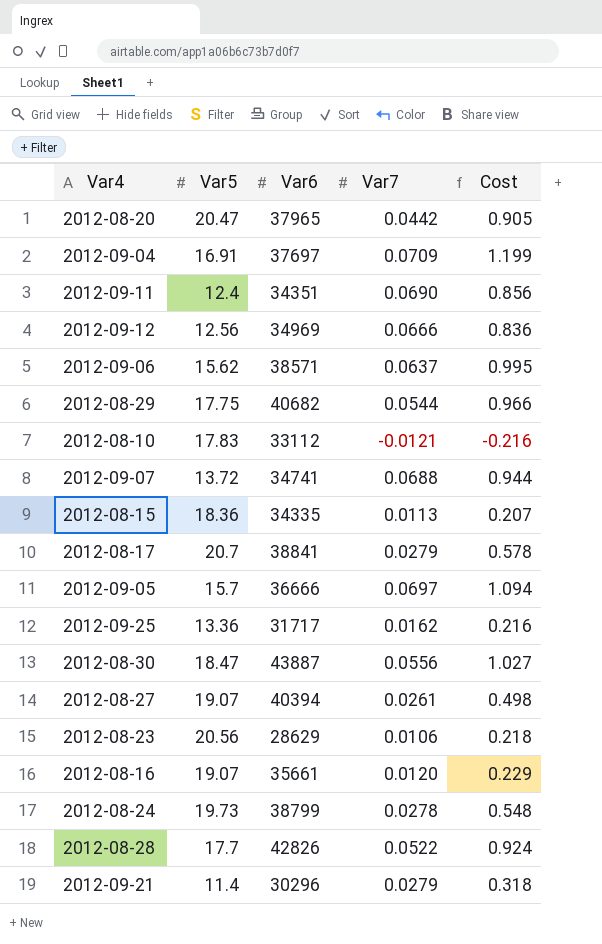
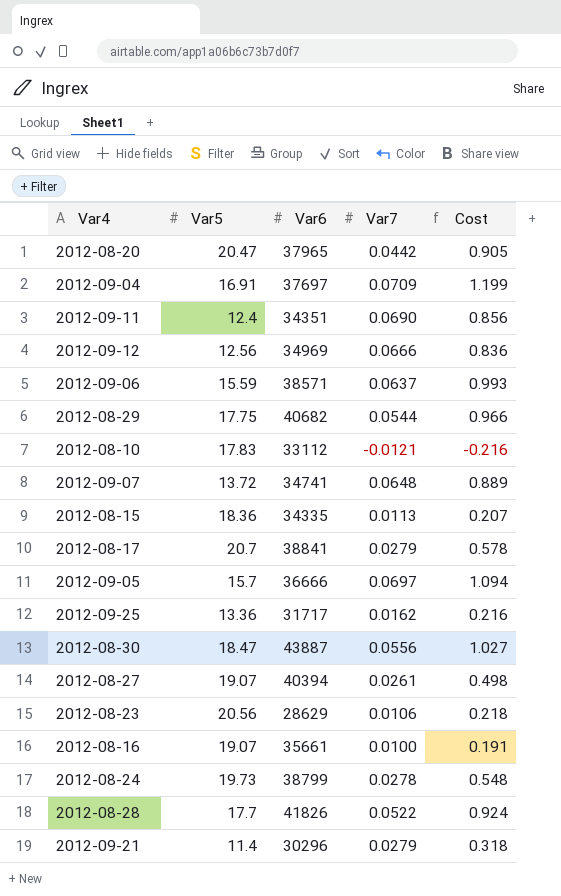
2012-09-06 | Var5: 15.62 -> 15.59
2012-09-06 | Cost: 0.995 -> 0.993
2012-09-07 | Var7: 0.0688 -> 0.0648
2012-09-07 | Cost: 0.944 -> 0.889
2012-08-16 | Var7: 0.0120 -> 0.0100
2012-08-16 | Cost: 0.229 -> 0.191
2012-08-28 | Var6: 42826 -> 41826

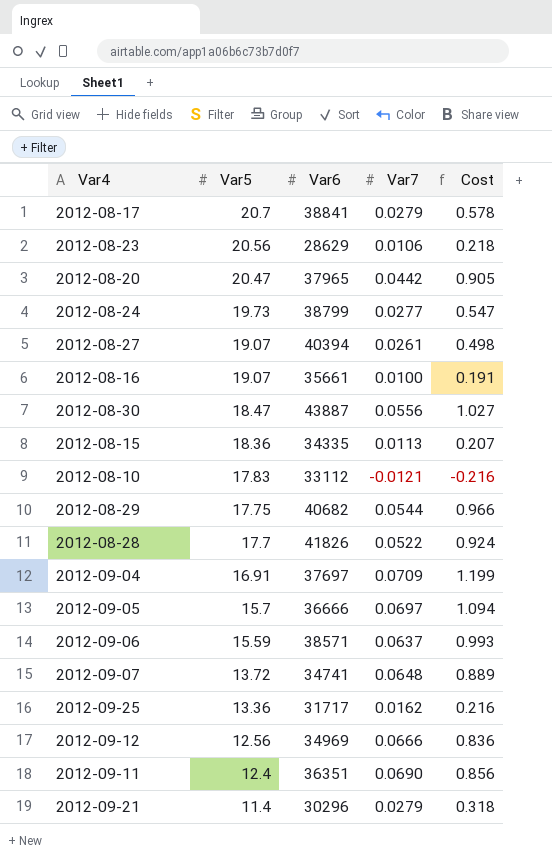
row order: none -> Var5 descending
2012-08-24 | Var7: 0.0278 -> 0.0277
2012-08-24 | Cost: 0.548 -> 0.547
2012-09-11 | Var6: 34351 -> 36351

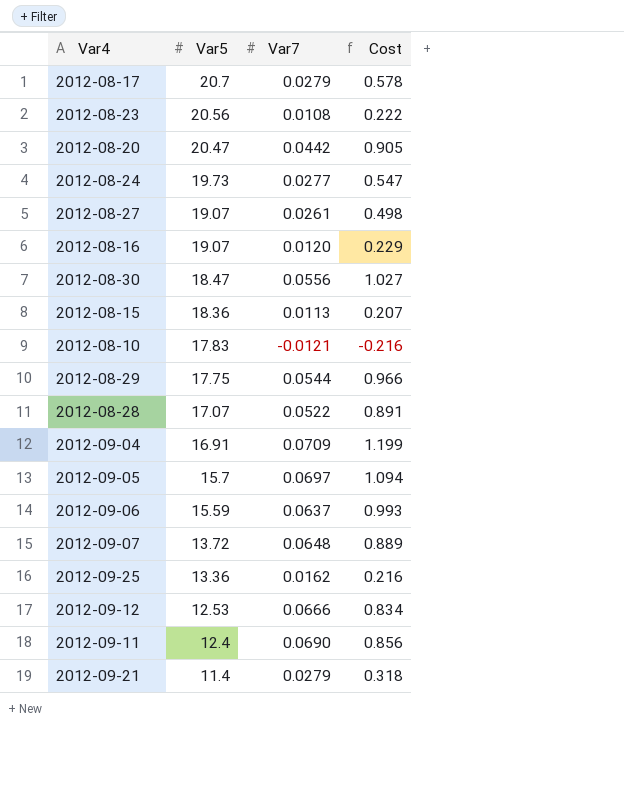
column Var6 | position: 3 -> none
2012-08-23 | Var7: 0.0106 -> 0.0108
2012-08-23 | Cost: 0.218 -> 0.222
2012-08-16 | Var7: 0.0100 -> 0.0120
2012-08-16 | Cost: 0.191 -> 0.229
2012-08-28 | Var5: 17.7 -> 17.07
2012-08-28 | Cost: 0.924 -> 0.891
2012-09-12 | Var5: 12.56 -> 12.53
2012-09-12 | Cost: 0.836 -> 0.834

